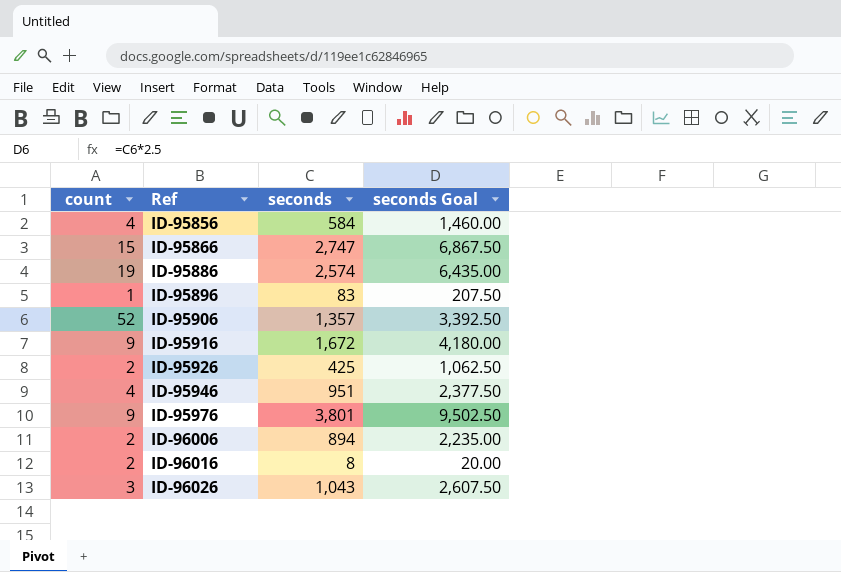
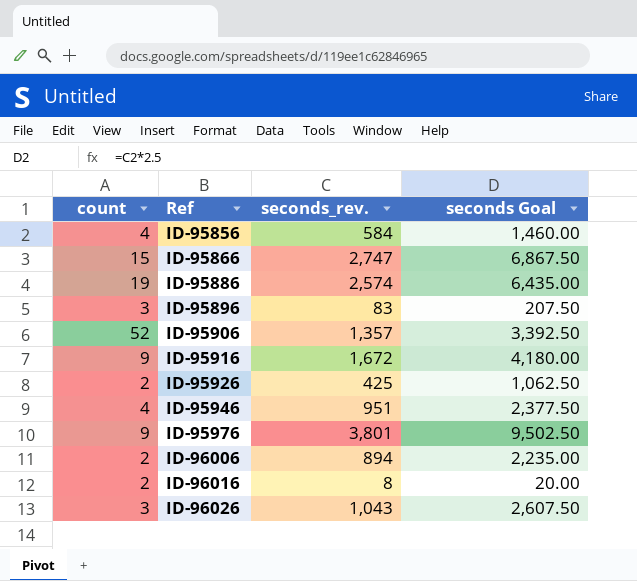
column name: seconds -> seconds_rev.
ID-95896 | count: 1 -> 3

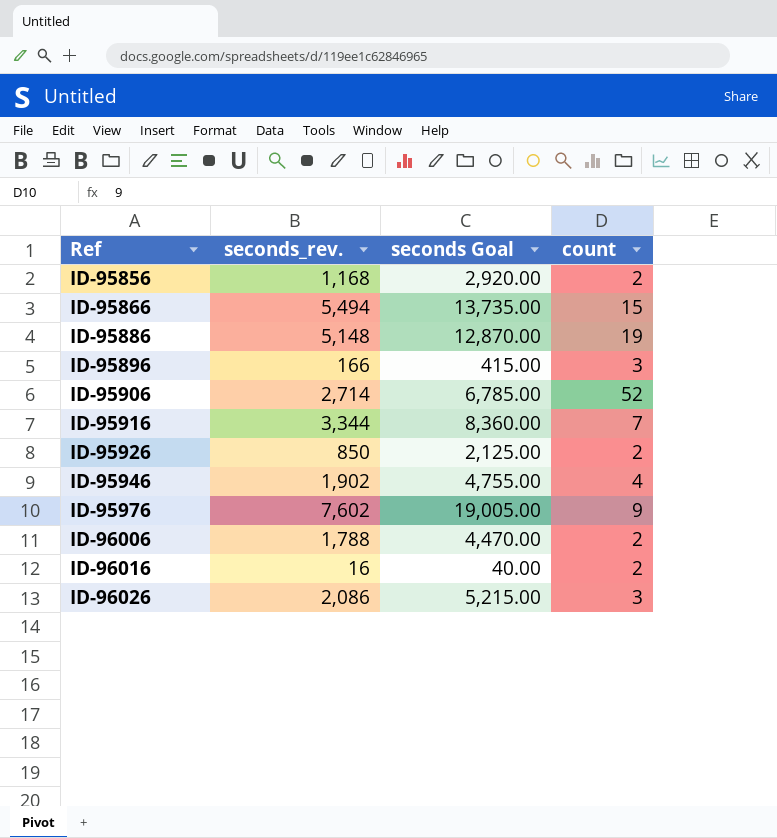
column count | position: 1 -> 4
ID-95856 | seconds_rev.: 584 -> 1,168
ID-95856 | seconds Goal: 1,460.00 -> 2,920.00
ID-95856 | count: 4 -> 2
ID-95866 | seconds_rev.: 2,747 -> 5,494
ID-95866 | seconds Goal: 6,867.50 -> 13,735.00
ID-95886 | seconds_rev.: 2,574 -> 5,148
ID-95886 | seconds Goal: 6,435.00 -> 12,870.00
ID-95896 | seconds_rev.: 83 -> 166
ID-95896 | seconds Goal: 207.50 -> 415.00
ID-95906 | seconds_rev.: 1,357 -> 2,714
ID-95906 | seconds Goal: 3,392.50 -> 6,785.00
ID-95916 | seconds_rev.: 1,672 -> 3,344
ID-95916 | seconds Goal: 4,180.00 -> 8,360.00
ID-95916 | count: 9 -> 7
ID-95926 | seconds_rev.: 425 -> 850
ID-95926 | seconds Goal: 1,062.50 -> 2,125.00
ID-95946 | seconds_rev.: 951 -> 1,902
ID-95946 | seconds Goal: 2,377.50 -> 4,755.00
ID-95976 | seconds_rev.: 3,801 -> 7,602
ID-95976 | seconds Goal: 9,502.50 -> 19,005.00
ID-96006 | seconds_rev.: 894 -> 1,788
ID-96006 | seconds Goal: 2,235.00 -> 4,470.00
ID-96016 | seconds_rev.: 8 -> 16
ID-96016 | seconds Goal: 20.00 -> 40.00
ID-96026 | seconds_rev.: 1,043 -> 2,086
ID-96026 | seconds Goal: 2,607.50 -> 5,215.00

